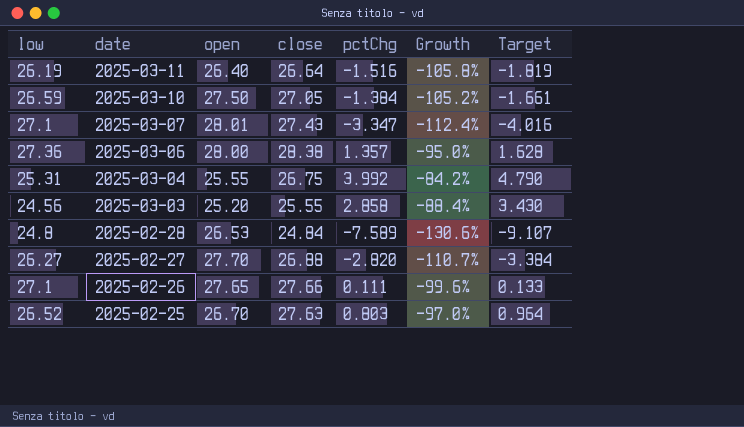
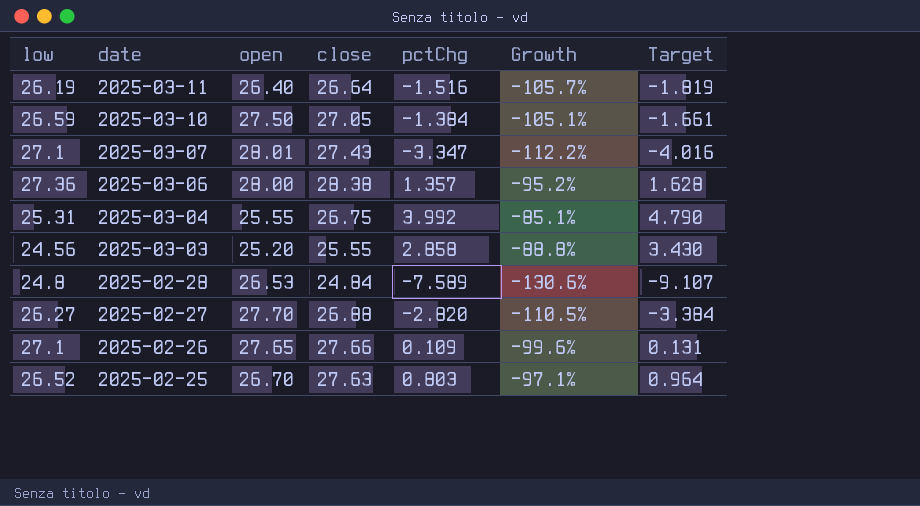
column Growth | formula: ([pctChg] - [low]) / [low] -> ([pctChg] - [close]) / [close]
2025-02-26 | pctChg: 0.111 -> 0.109
2025-02-26 | Target: 0.133 -> 0.131

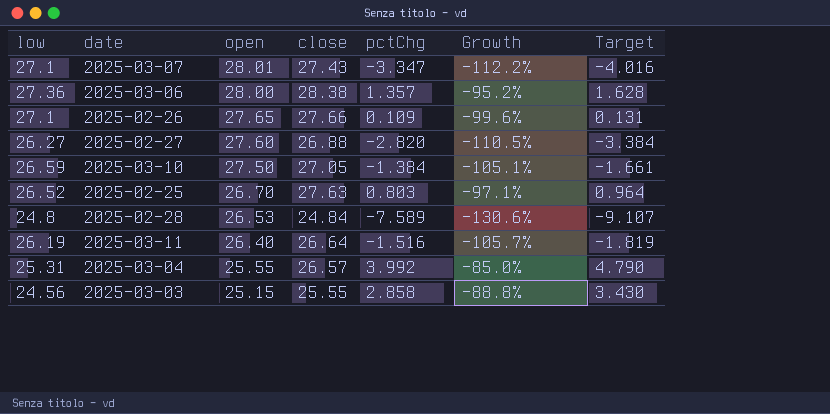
row order: date descending -> open descending
2025-02-27 | open: 27.70 -> 27.60
2025-03-04 | close: 26.75 -> 26.57
2025-03-04 | Growth: -85.1% -> -85.0%
2025-03-03 | open: 25.20 -> 25.15

